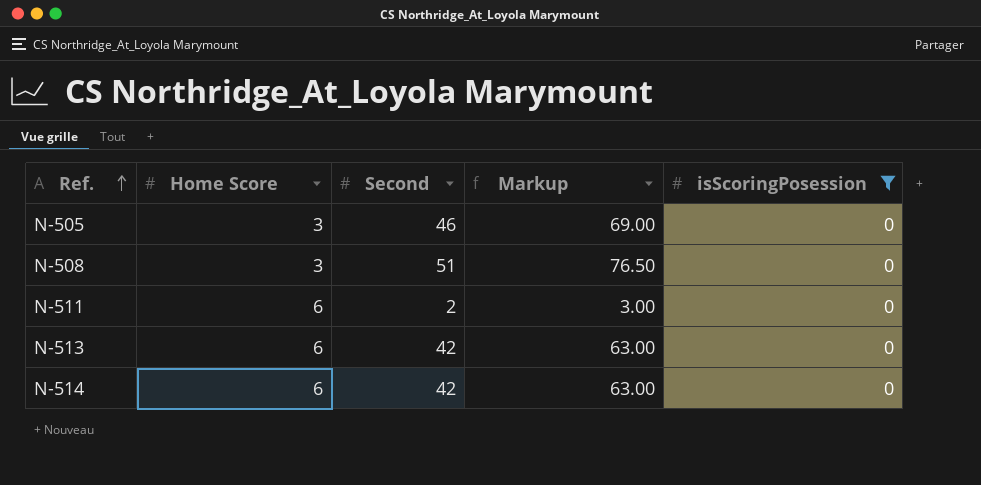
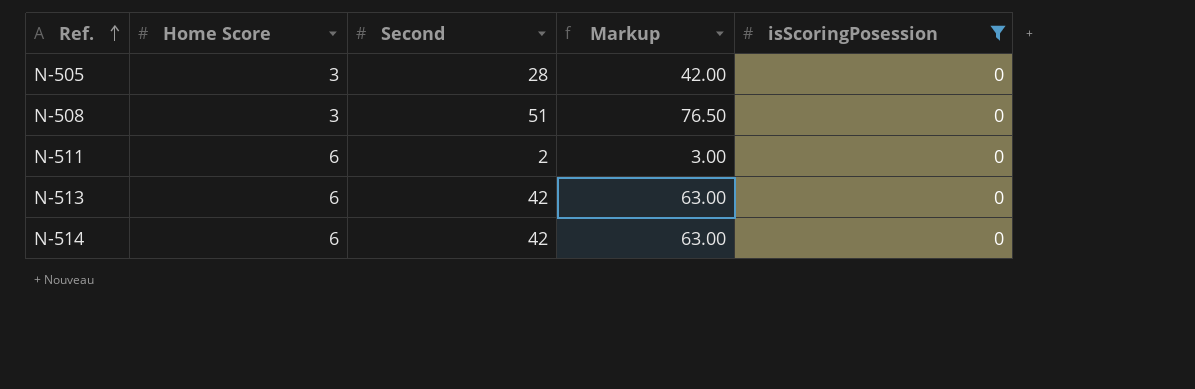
N-505 | Second: 46 -> 28
N-505 | Markup: 69.00 -> 42.00

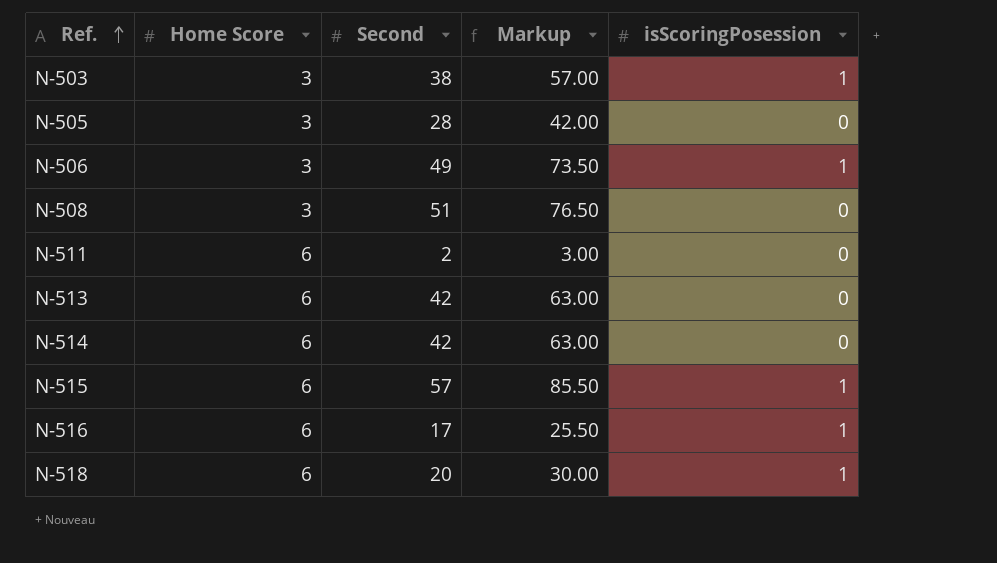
filter: isScoringPosession = 0 -> none

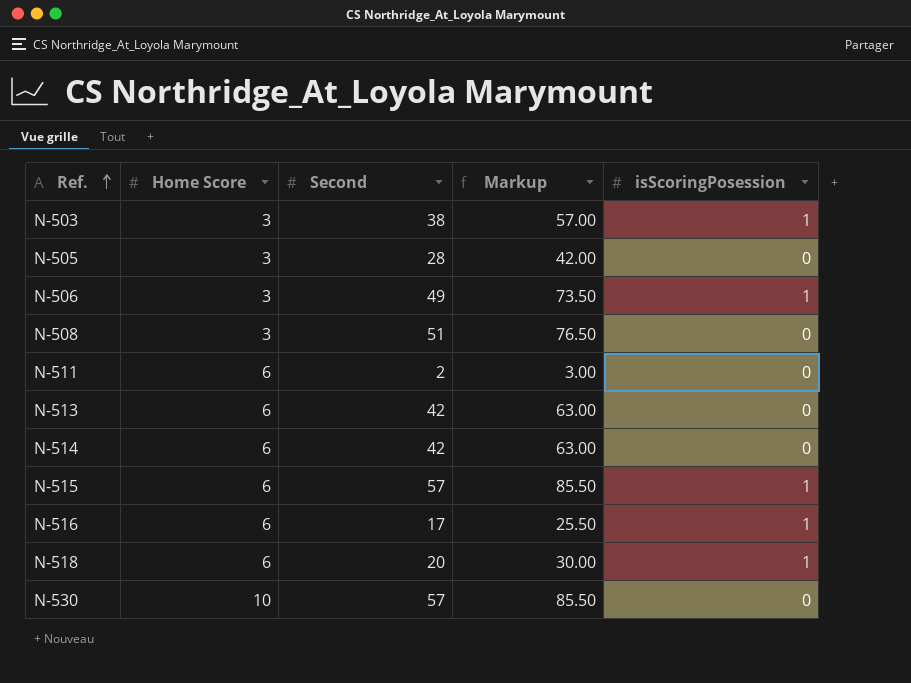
row N-530: none -> 10 | 57 | 85.50 | 0

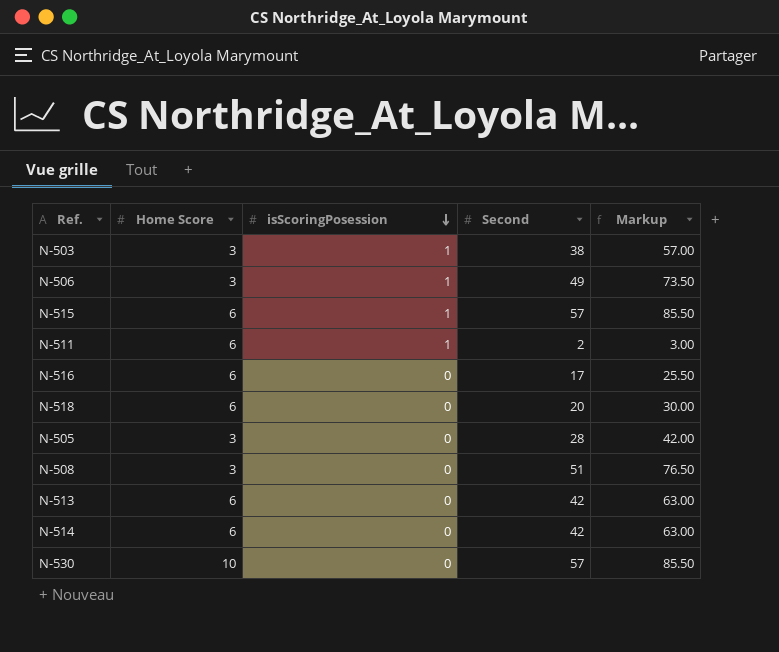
row order: Ref. ascending -> isScoringPosession descending
column isScoringPosession | position: 5 -> 3
N-511 | isScoringPosession: 0 -> 1
N-516 | isScoringPosession: 1 -> 0
N-518 | isScoringPosession: 1 -> 0

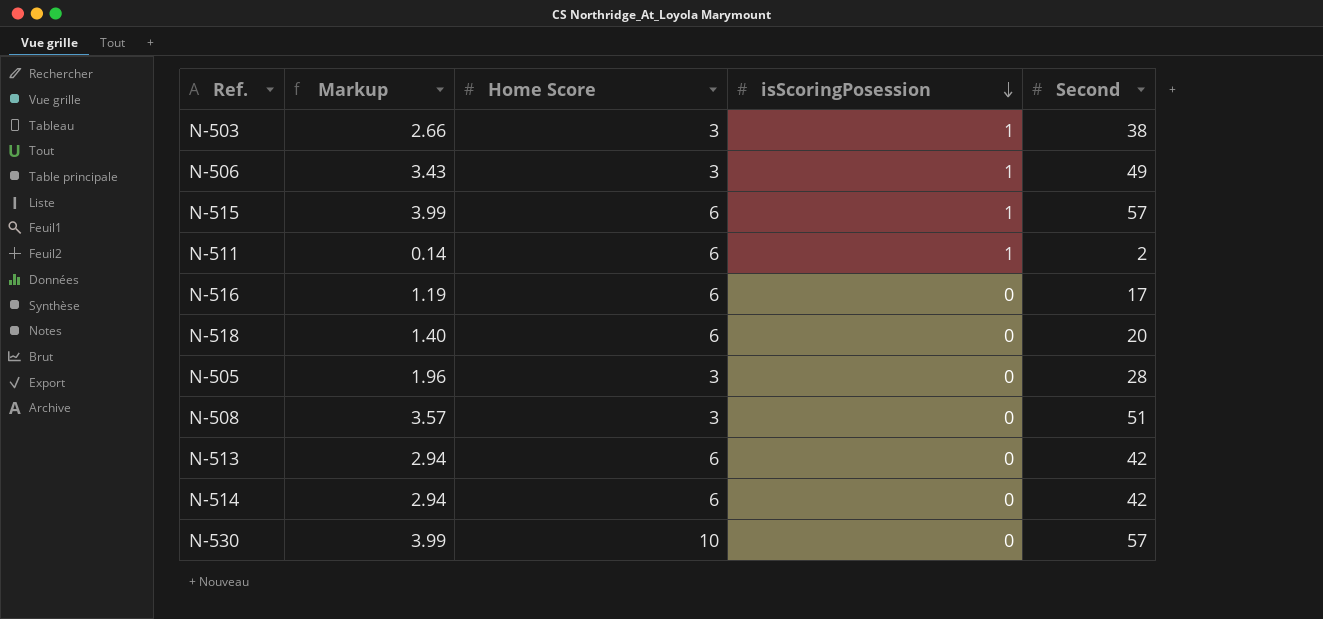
column Markup | formula: [Second] * 1.5 -> [Second] * 0.07
column Markup | position: 5 -> 2

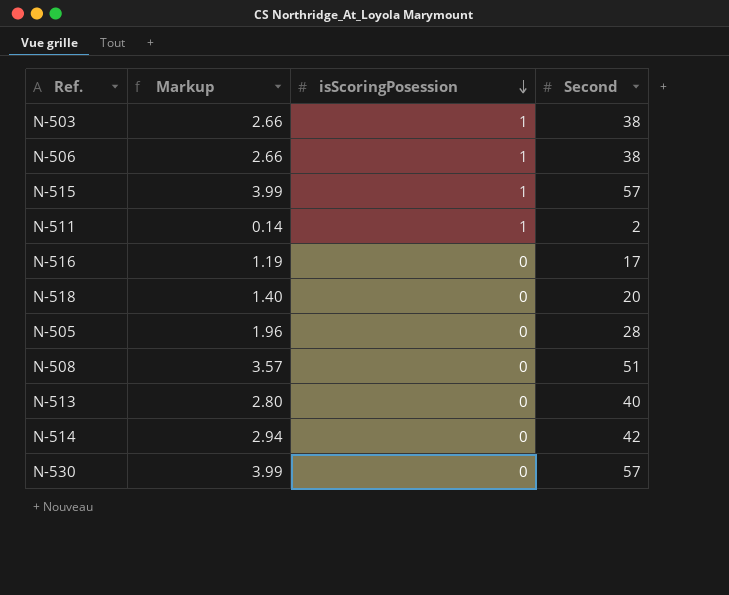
column Home Score | position: 3 -> none
N-506 | Markup: 3.43 -> 2.66
N-506 | Second: 49 -> 38
N-513 | Markup: 2.94 -> 2.80
N-513 | Second: 42 -> 40

